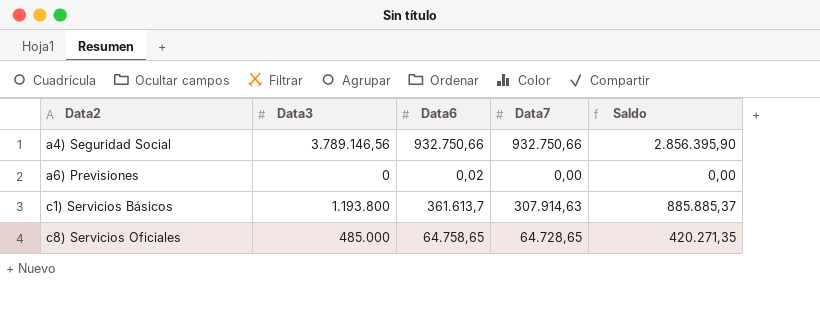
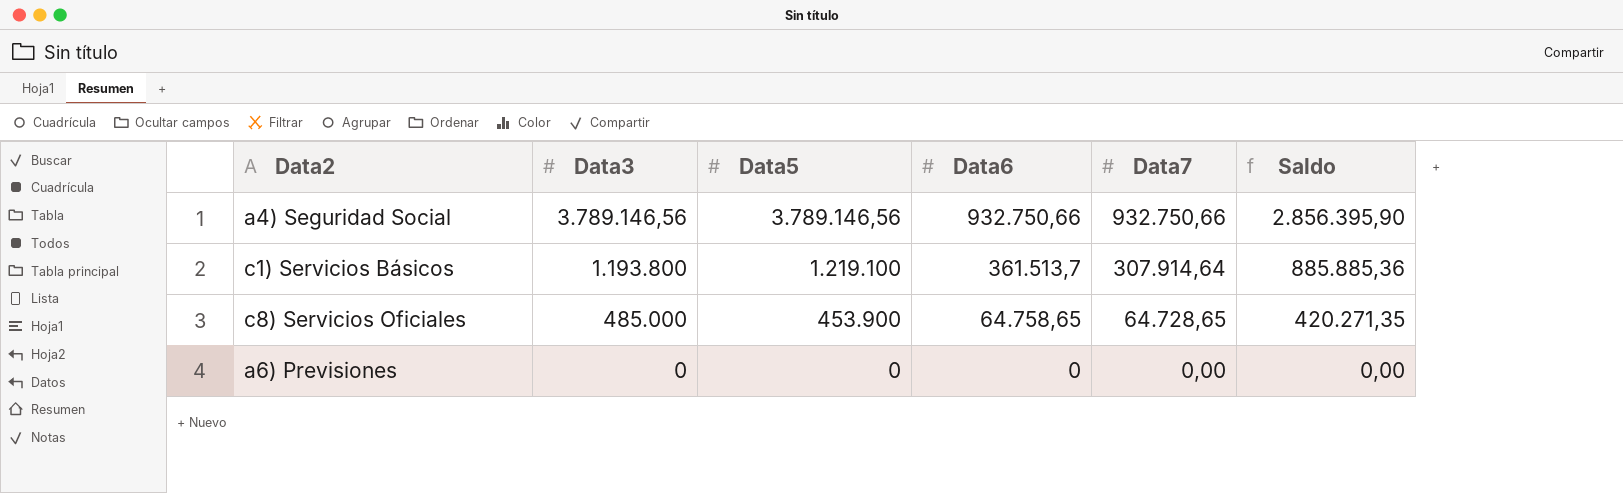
row order: Data2 ascending -> Data3 descending
column Data5 | position: none -> 3
c1) Servicios Básicos | Data6: 361.613,7 -> 361.513,7
c1) Servicios Básicos | Data7: 307.914,63 -> 307.914,64
c1) Servicios Básicos | Saldo: 885.885,37 -> 885.885,36
a6) Previsiones | Data6: 0,02 -> 0

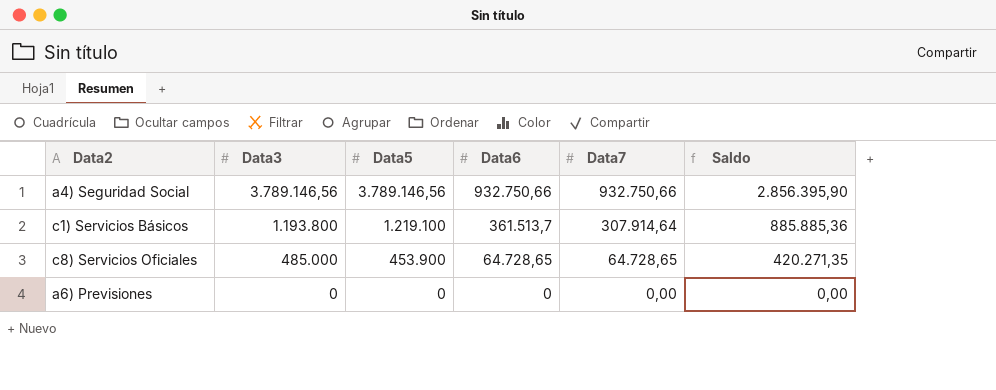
c8) Servicios Oficiales | Data6: 64.758,65 -> 64.728,65

